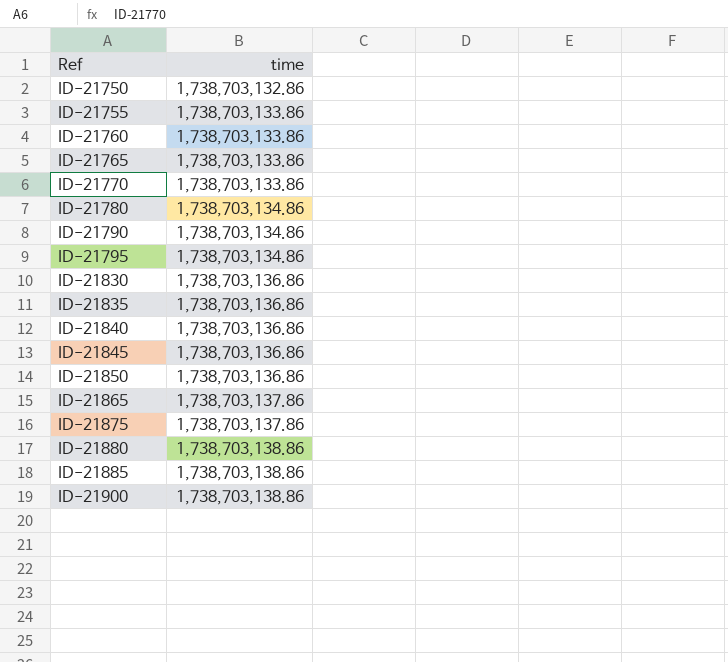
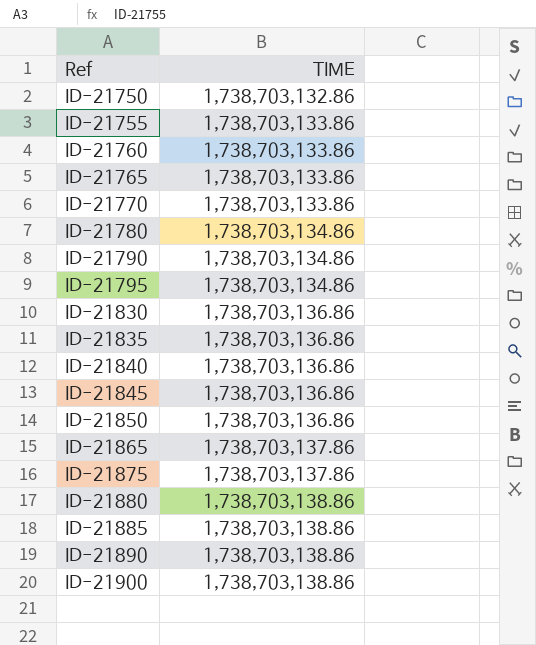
column name: time -> TIME
row ID-21890: none -> 1,738,703,138.86

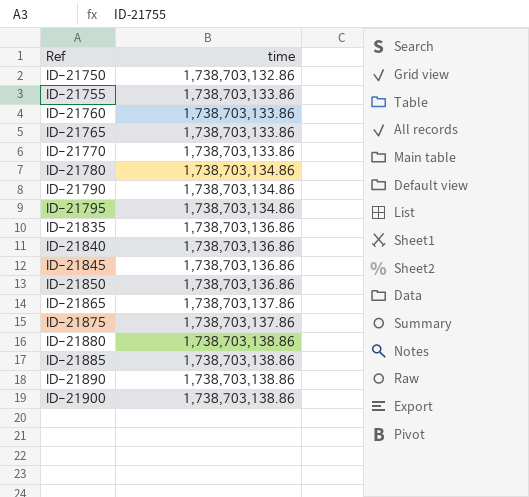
column name: TIME -> time
row ID-21830: 1,738,703,136.86 -> none

